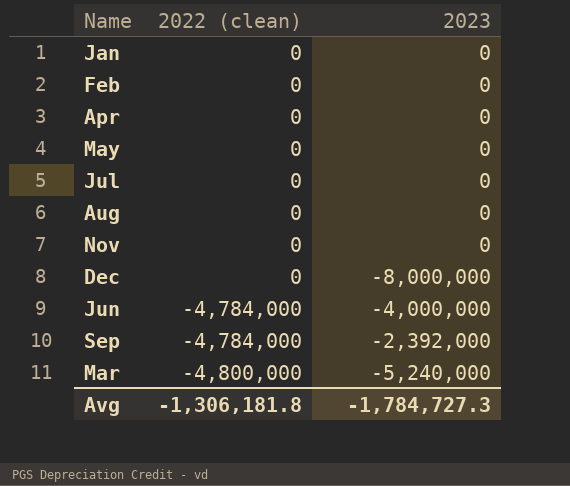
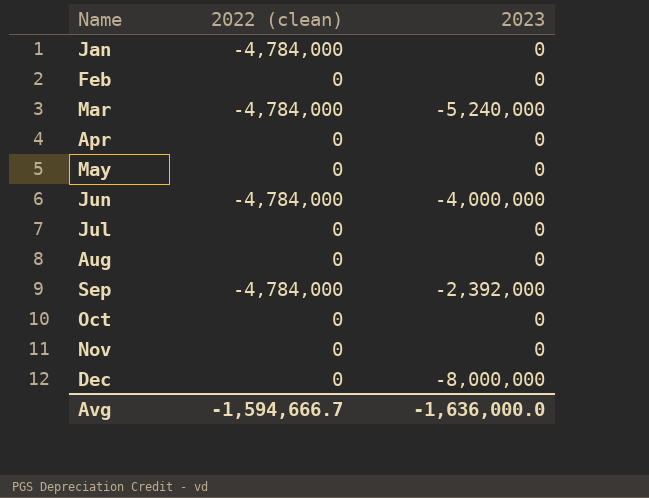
row order: 2022 (clean) descending -> Name ascending
Jan | 2022 (clean): 0 -> -4,784,000
Mar | 2022 (clean): -4,800,000 -> -4,784,000
row Oct: none -> 0 | 0
Avg | 2022 (clean): -1,306,181.8 -> -1,594,666.7
Avg | 2023: -1,784,727.3 -> -1,636,000.0

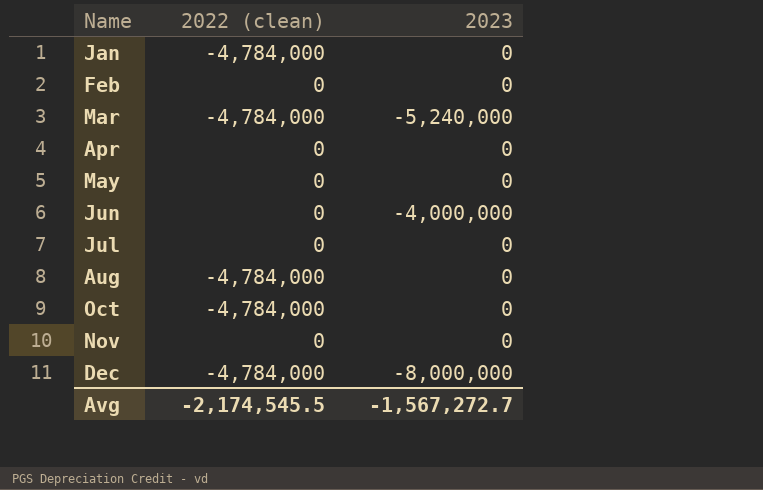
row Sep: -4,784,000 | -2,392,000 -> none
Jun | 2022 (clean): -4,784,000 -> 0
Aug | 2022 (clean): 0 -> -4,784,000
Oct | 2022 (clean): 0 -> -4,784,000
Dec | 2022 (clean): 0 -> -4,784,000
Avg | 2022 (clean): -1,594,666.7 -> -2,174,545.5
Avg | 2023: -1,636,000.0 -> -1,567,272.7

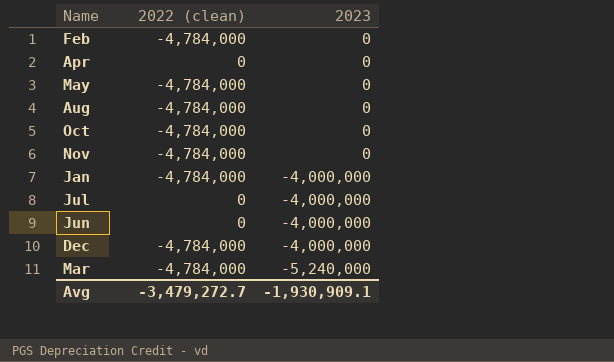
row order: Name ascending -> 2023 descending
Feb | 2022 (clean): 0 -> -4,784,000
May | 2022 (clean): 0 -> -4,784,000
Nov | 2022 (clean): 0 -> -4,784,000
Jan | 2023: 0 -> -4,000,000
Jul | 2023: 0 -> -4,000,000
Dec | 2023: -8,000,000 -> -4,000,000
Avg | 2022 (clean): -2,174,545.5 -> -3,479,272.7
Avg | 2023: -1,567,272.7 -> -1,930,909.1

